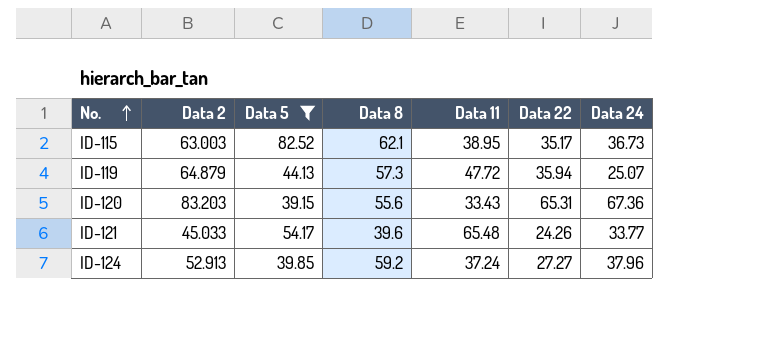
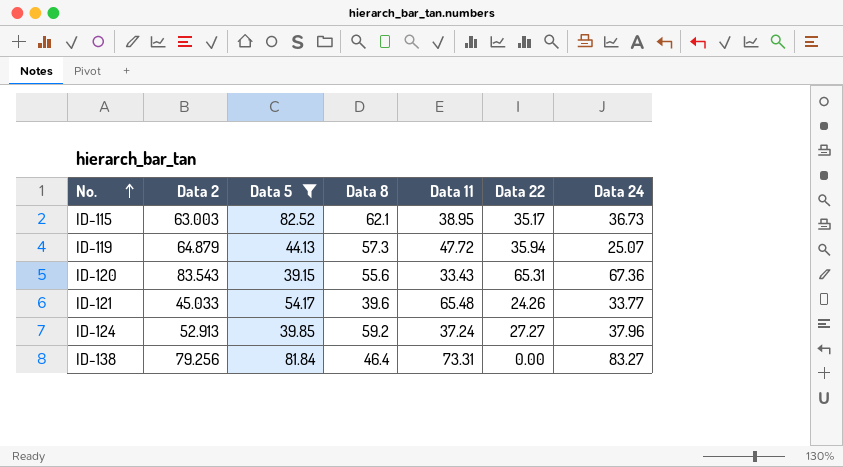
ID-120 | Data 2: 83.203 -> 83.543
row ID-138: none -> 79.256 | 81.84 | 46.4 | 73.31 | 0.00 | 83.27

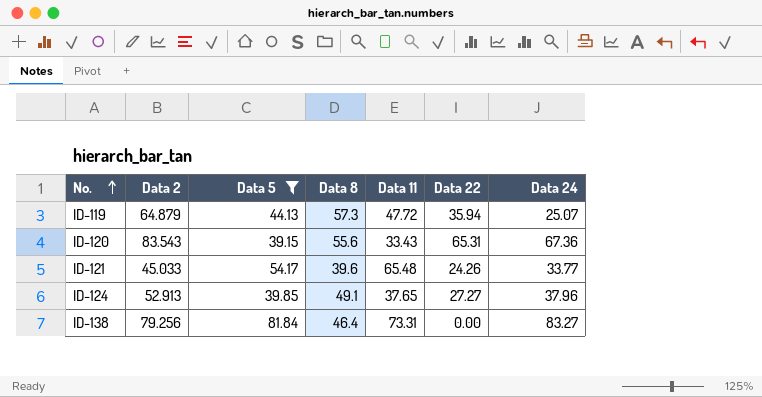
row ID-115: 63.003 | 82.52 | 62.1 | 38.95 | 35.17 | 36.73 -> none
ID-124 | Data 8: 59.2 -> 49.1
ID-124 | Data 11: 37.24 -> 37.65

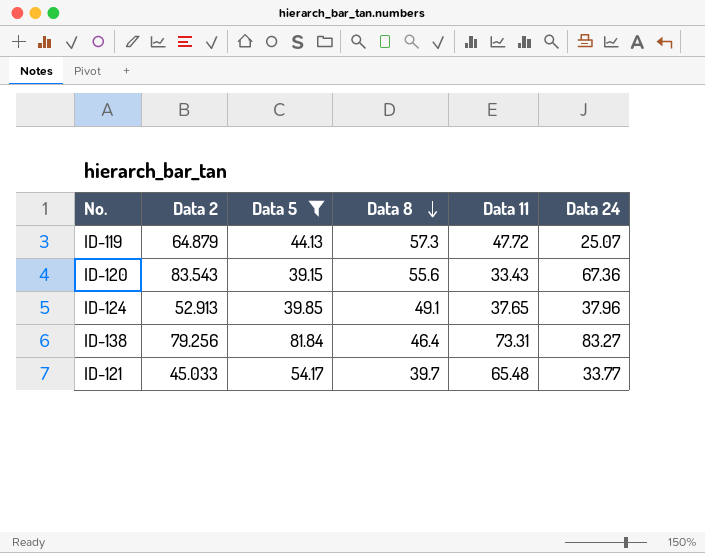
row order: No. ascending -> Data 8 descending
column Data 22 | position: 6 -> none
ID-121 | Data 8: 39.6 -> 39.7

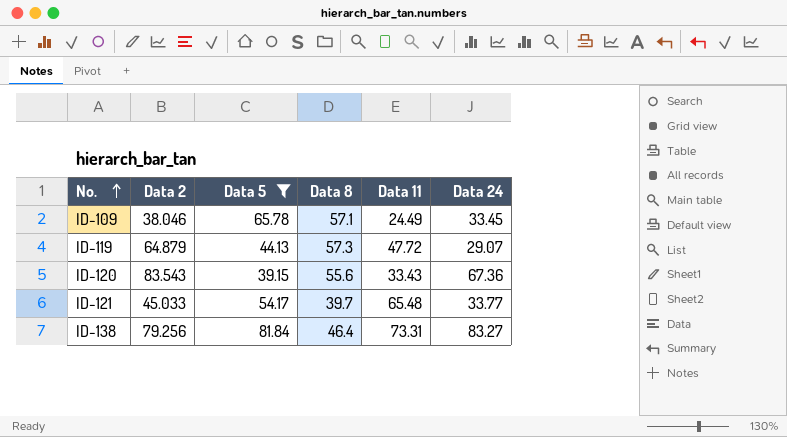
row order: Data 8 descending -> No. ascending
row ID-124: 52.913 | 39.85 | 49.1 | 37.65 | 37.96 -> none
row ID-109: none -> 38.046 | 65.78 | 57.1 | 24.49 | 33.45
ID-119 | Data 24: 25.07 -> 29.07

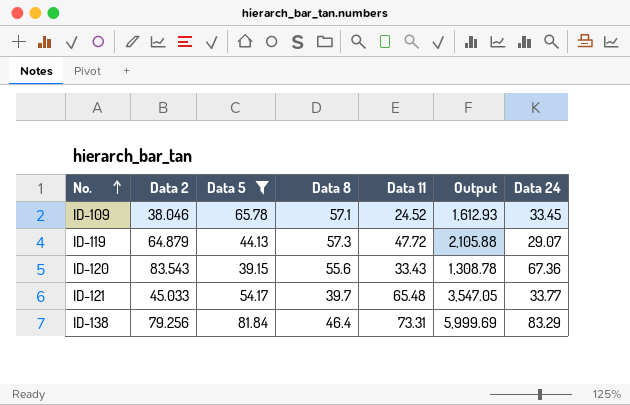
column Output | formula: none -> [Data 5] * [Data 11]
ID-109 | Data 11: 24.49 -> 24.52
ID-138 | Data 24: 83.27 -> 83.29

